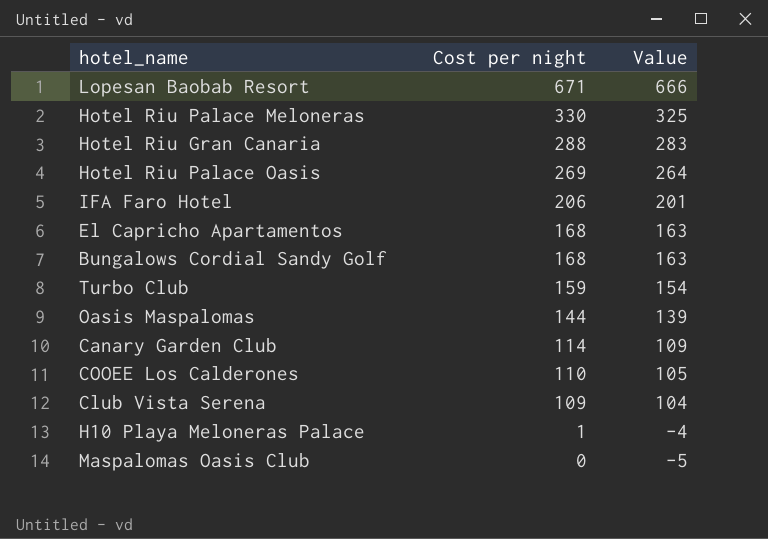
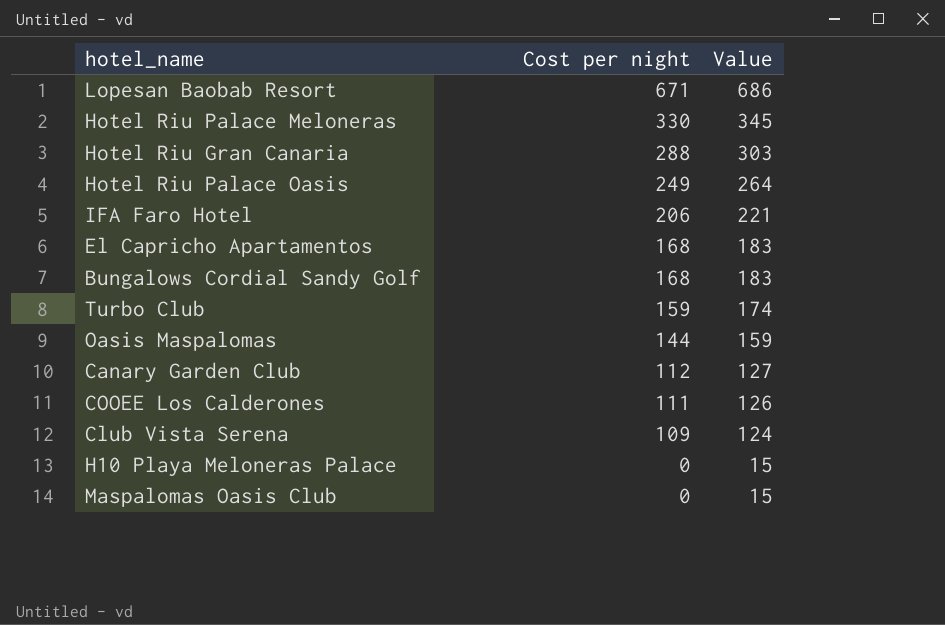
column Value | formula: [Cost per night] - 5 -> [Cost per night] + 15
Hotel Riu Palace Oasis | Cost per night: 269 -> 249
Canary Garden Club | Cost per night: 114 -> 112
COOEE Los Calderones | Cost per night: 110 -> 111
H10 Playa Meloneras Palace | Cost per night: 1 -> 0

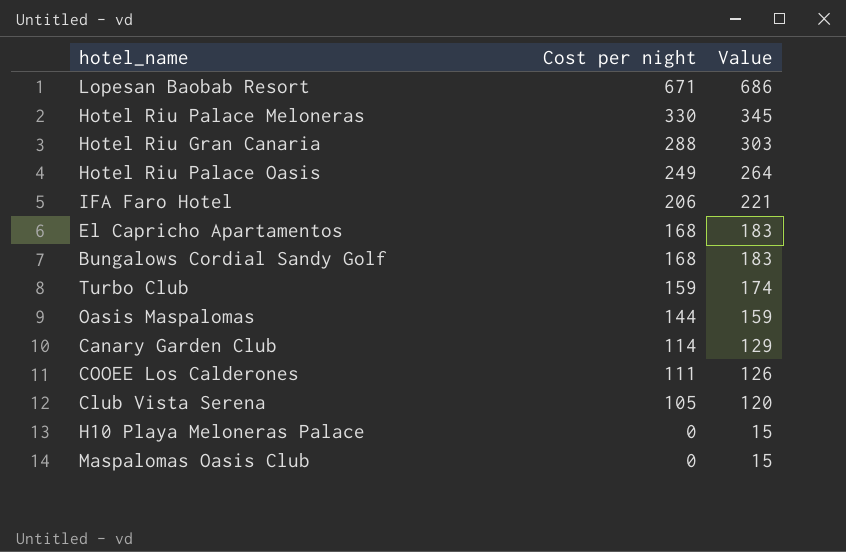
Canary Garden Club | Cost per night: 112 -> 114
Canary Garden Club | Value: 127 -> 129
Club Vista Serena | Cost per night: 109 -> 105
Club Vista Serena | Value: 124 -> 120

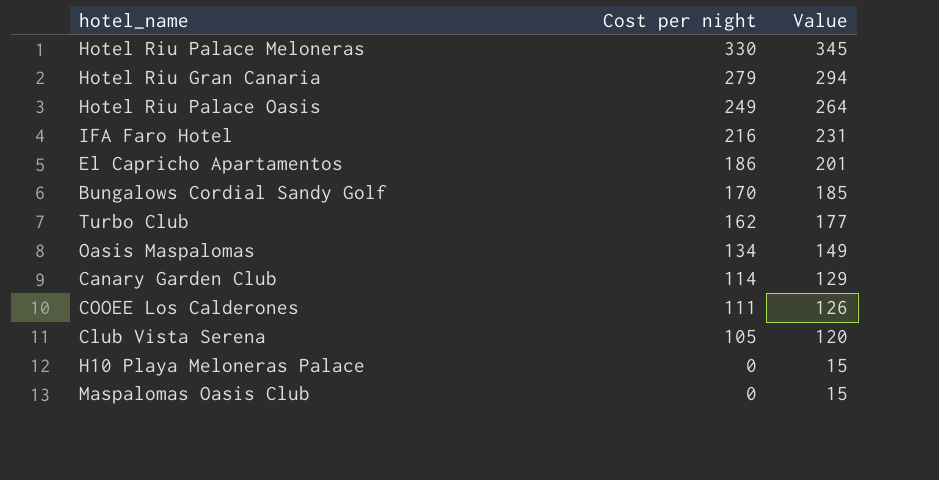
row Lopesan Baobab Resort: 671 | 686 -> none
Hotel Riu Gran Canaria | Cost per night: 288 -> 279
Hotel Riu Gran Canaria | Value: 303 -> 294
IFA Faro Hotel | Cost per night: 206 -> 216
IFA Faro Hotel | Value: 221 -> 231
El Capricho Apartamentos | Cost per night: 168 -> 186
El Capricho Apartamentos | Value: 183 -> 201
Bungalows Cordial Sandy Golf | Cost per night: 168 -> 170
Bungalows Cordial Sandy Golf | Value: 183 -> 185
Turbo Club | Cost per night: 159 -> 162
Turbo Club | Value: 174 -> 177
Oasis Maspalomas | Cost per night: 144 -> 134
Oasis Maspalomas | Value: 159 -> 149

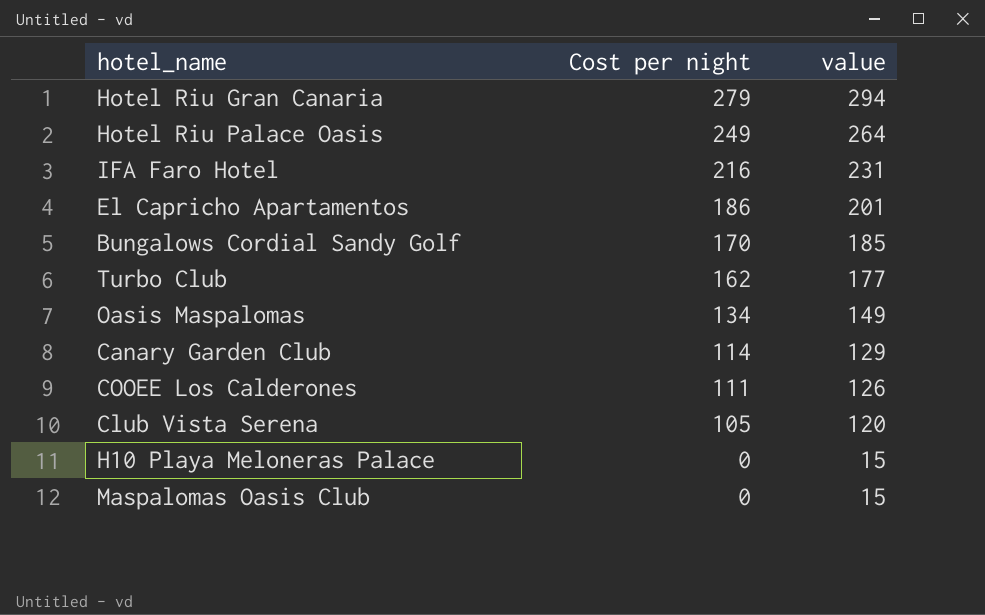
column name: Value -> value
row Hotel Riu Palace Meloneras: 330 | 345 -> none

